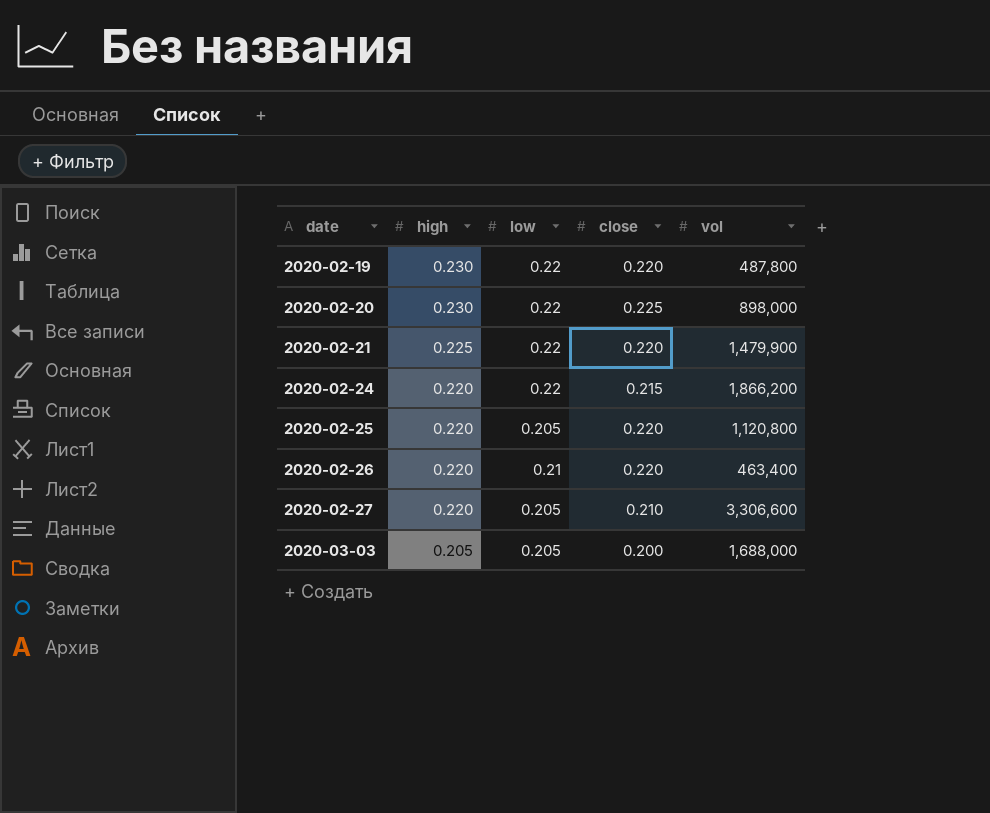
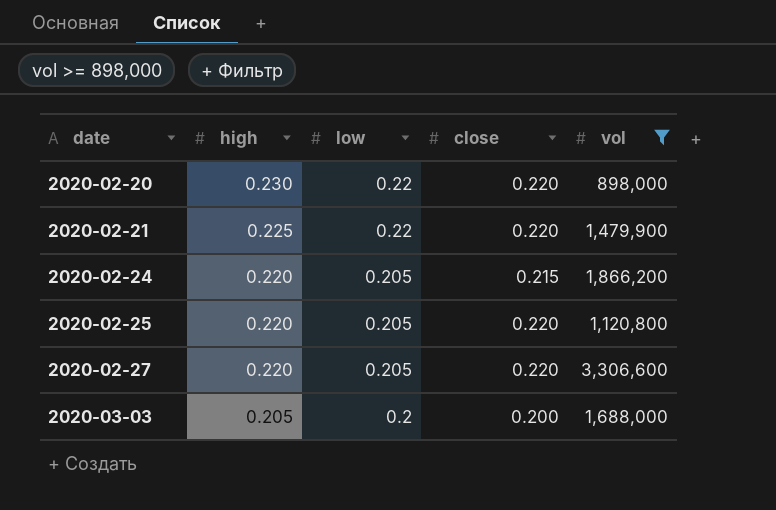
filter: none -> vol >= 898,000
2020-02-20 | close: 0.225 -> 0.220
2020-02-24 | low: 0.22 -> 0.205
2020-02-27 | close: 0.210 -> 0.220
2020-03-03 | low: 0.205 -> 0.2

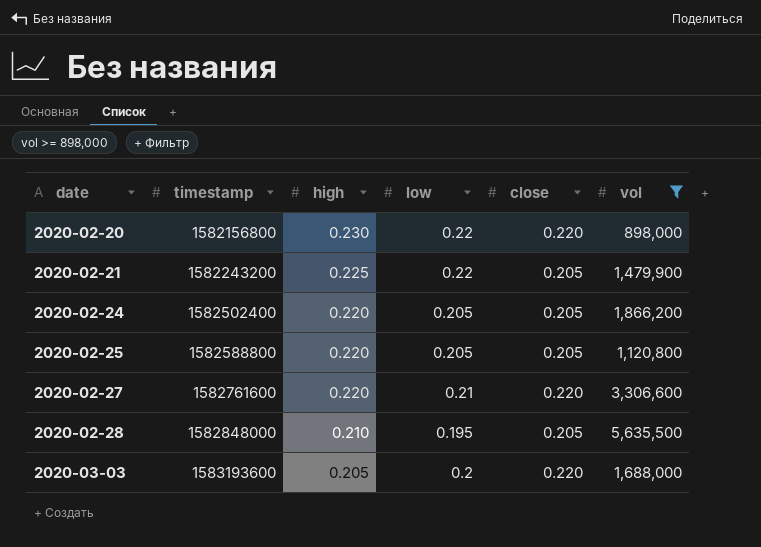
column timestamp | position: none -> 2
2020-02-21 | close: 0.220 -> 0.205
2020-02-24 | close: 0.215 -> 0.205
2020-02-25 | close: 0.220 -> 0.205
2020-02-27 | low: 0.205 -> 0.21
row 2020-02-28: none -> 1582848000 | 0.210 | 0.195 | 0.205 | 5,635,500
2020-03-03 | close: 0.200 -> 0.220

